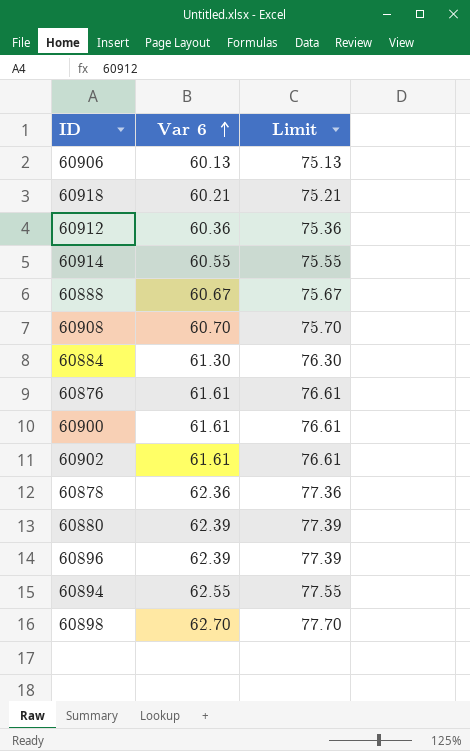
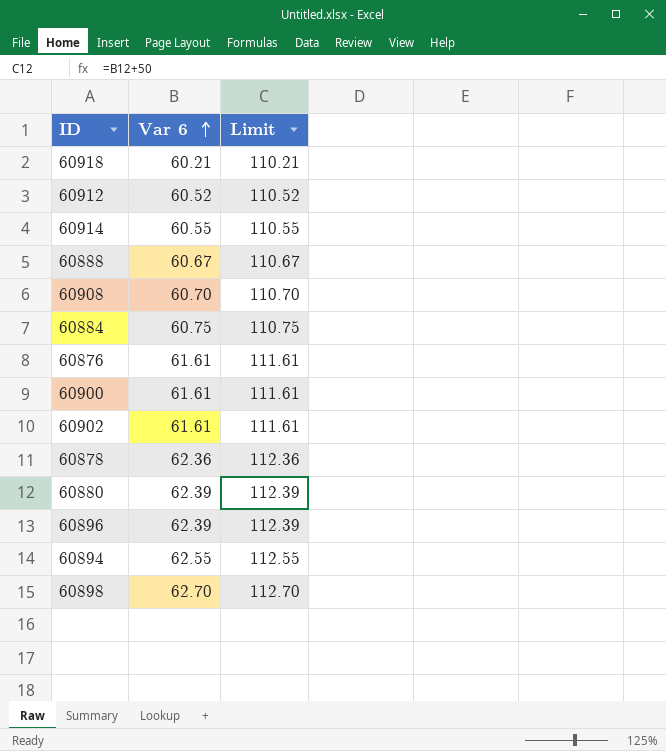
column Limit | formula: [Var 6] + 15 -> [Var 6] + 50
row 60906: 60.13 | 75.13 -> none
60912 | Var 6: 60.36 -> 60.52
60884 | Var 6: 61.30 -> 60.75

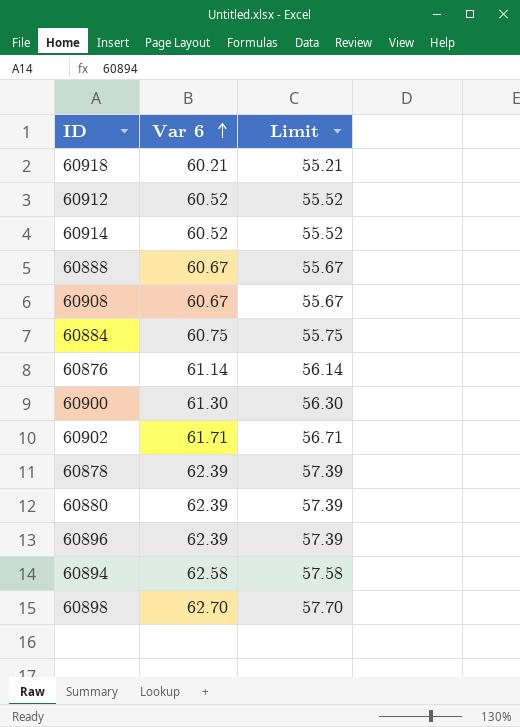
column Limit | formula: [Var 6] + 50 -> [Var 6] - 5
60914 | Var 6: 60.55 -> 60.52
60908 | Var 6: 60.70 -> 60.67
60876 | Var 6: 61.61 -> 61.14
60900 | Var 6: 61.61 -> 61.30
60902 | Var 6: 61.61 -> 61.71
60878 | Var 6: 62.36 -> 62.39
60894 | Var 6: 62.55 -> 62.58

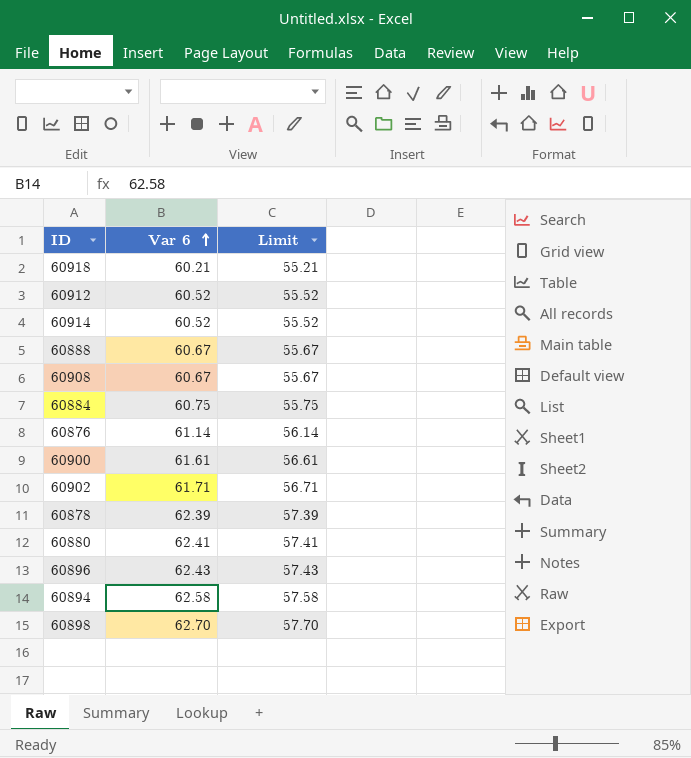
60900 | Var 6: 61.30 -> 61.61
60900 | Limit: 56.30 -> 56.61
60880 | Var 6: 62.39 -> 62.41
60880 | Limit: 57.39 -> 57.41
60896 | Var 6: 62.39 -> 62.43
60896 | Limit: 57.39 -> 57.43

